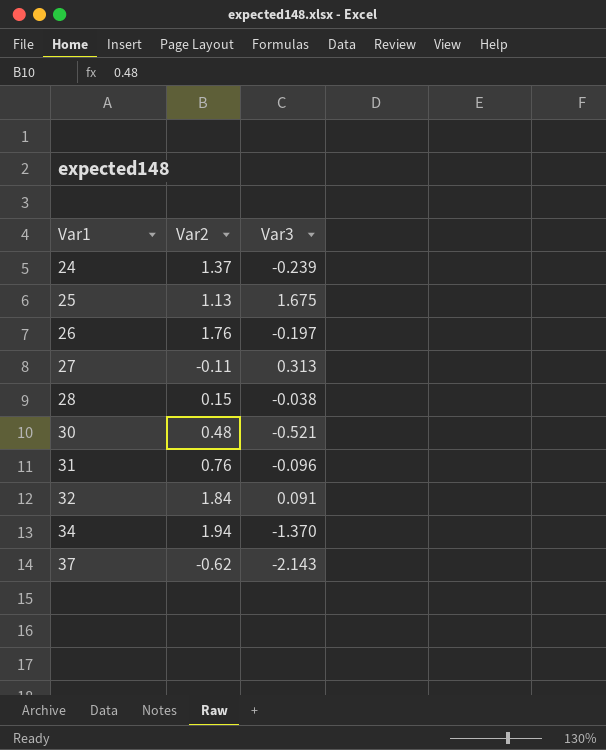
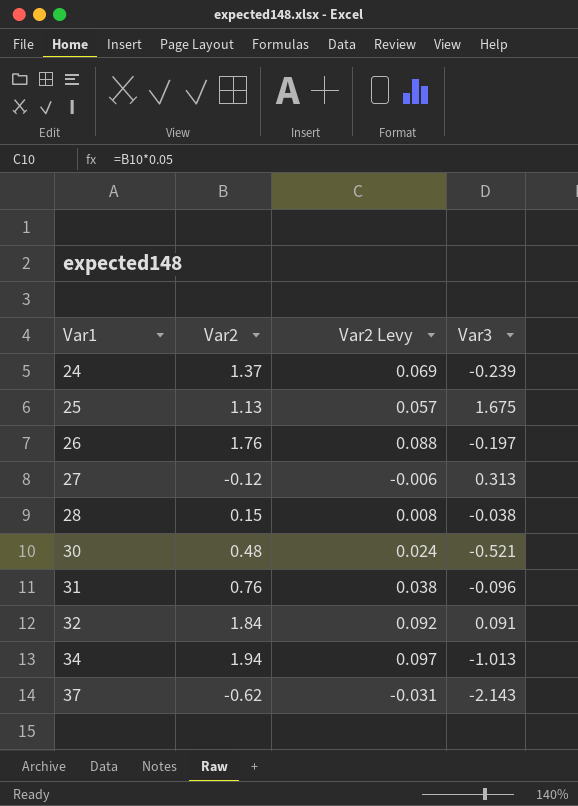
column Var2 Levy | formula: none -> [Var2] * 0.05
27 | Var2: -0.11 -> -0.12
34 | Var3: -1.370 -> -1.013

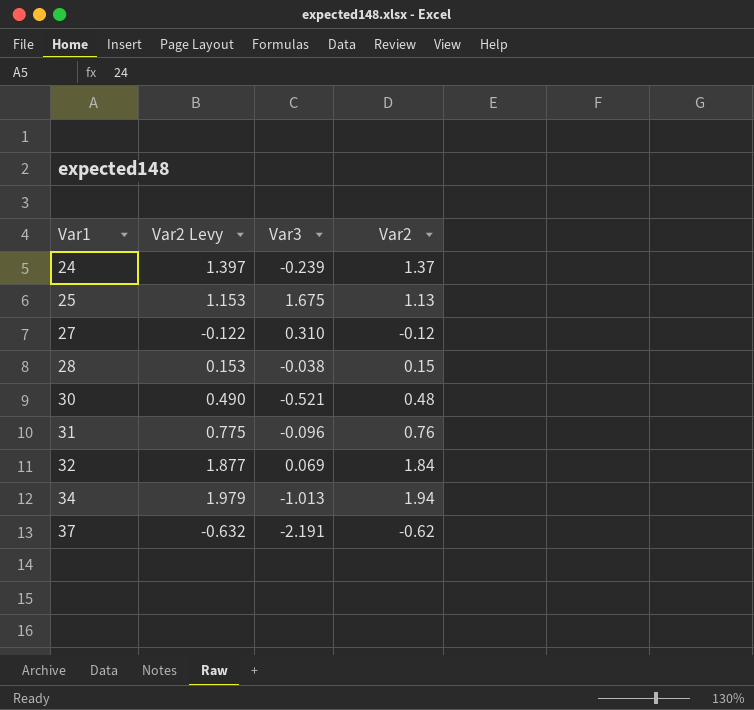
column Var2 Levy | formula: [Var2] * 0.05 -> [Var2] * 1.02
column Var2 | position: 2 -> 4
row 26: 1.76 | 0.088 | -0.197 -> none
27 | Var3: 0.313 -> 0.310
32 | Var3: 0.091 -> 0.069
37 | Var3: -2.143 -> -2.191

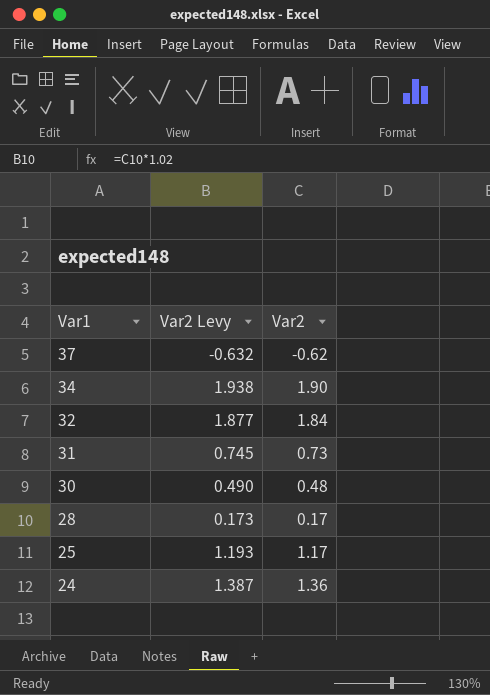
row order: Var1 ascending -> Var1 descending
column Var3 | position: 3 -> none
row 27: -0.122 | 0.310 | -0.12 -> none
34 | Var2 Levy: 1.979 -> 1.938
34 | Var2: 1.94 -> 1.90
31 | Var2 Levy: 0.775 -> 0.745
31 | Var2: 0.76 -> 0.73
28 | Var2 Levy: 0.153 -> 0.173
28 | Var2: 0.15 -> 0.17
25 | Var2 Levy: 1.153 -> 1.193
25 | Var2: 1.13 -> 1.17
24 | Var2 Levy: 1.397 -> 1.387
24 | Var2: 1.37 -> 1.36

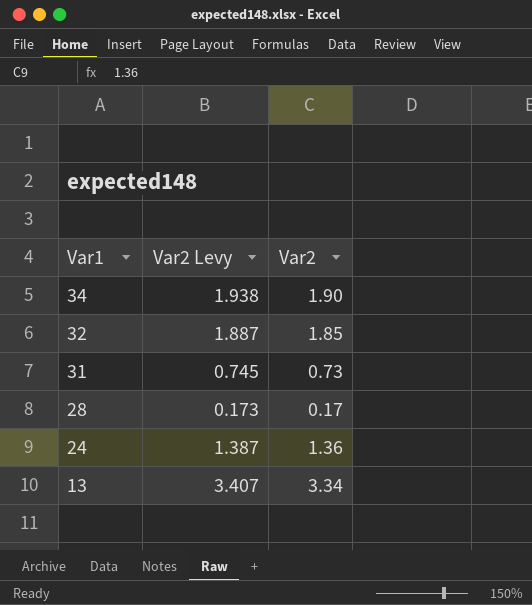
row 37: -0.632 | -0.62 -> none
row 30: 0.490 | 0.48 -> none
row 25: 1.193 | 1.17 -> none
32 | Var2 Levy: 1.877 -> 1.887
32 | Var2: 1.84 -> 1.85
row 13: none -> 3.407 | 3.34

